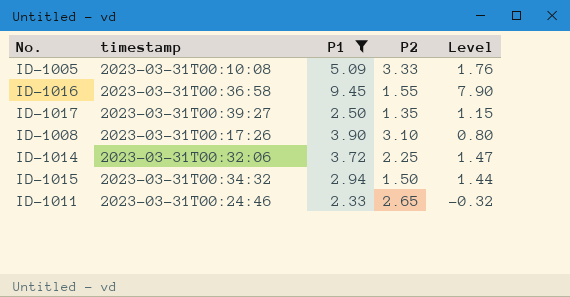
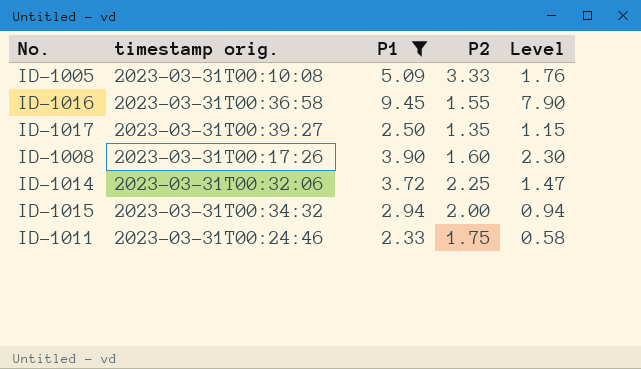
column name: timestamp -> timestamp orig.
ID-1008 | P2: 3.10 -> 1.60
ID-1008 | Level: 0.80 -> 2.30
ID-1015 | P2: 1.50 -> 2.00
ID-1015 | Level: 1.44 -> 0.94
ID-1011 | P2: 2.65 -> 1.75
ID-1011 | Level: -0.32 -> 0.58

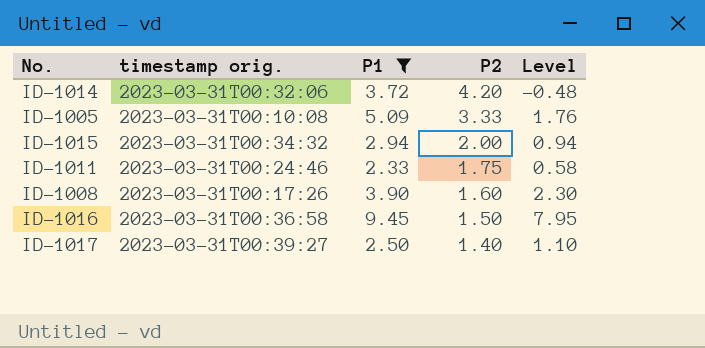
row order: none -> P2 descending
ID-1014 | P2: 2.25 -> 4.20
ID-1014 | Level: 1.47 -> -0.48
ID-1016 | P2: 1.55 -> 1.50
ID-1016 | Level: 7.90 -> 7.95
ID-1017 | P2: 1.35 -> 1.40
ID-1017 | Level: 1.15 -> 1.10

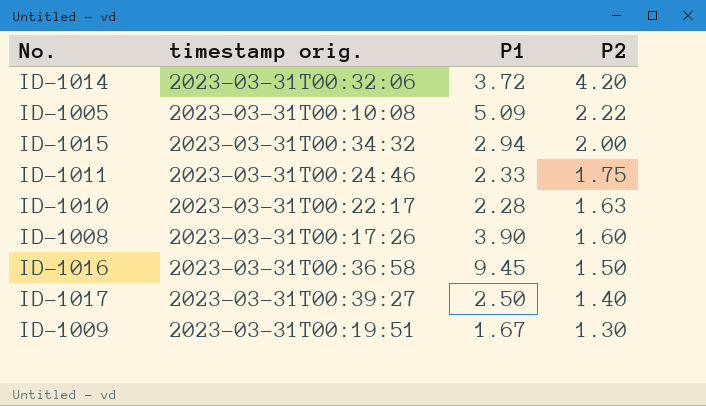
filter: P1 >= 2.33 -> none
column Level | formula: [P1] - [P2] -> none
ID-1005 | P2: 3.33 -> 2.22

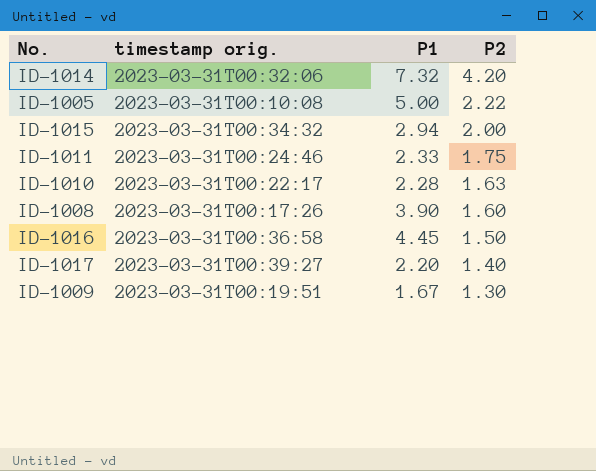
ID-1014 | P1: 3.72 -> 7.32
ID-1005 | P1: 5.09 -> 5.00
ID-1016 | P1: 9.45 -> 4.45
ID-1017 | P1: 2.50 -> 2.20

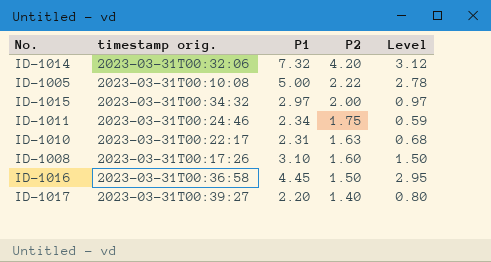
column Level | formula: none -> [P1] - [P2]
row ID-1009: 2023-03-31T00:19:51 | 1.67 | 1.30 -> none
ID-1015 | P1: 2.94 -> 2.97
ID-1011 | P1: 2.33 -> 2.34
ID-1010 | P1: 2.28 -> 2.31
ID-1008 | P1: 3.90 -> 3.10

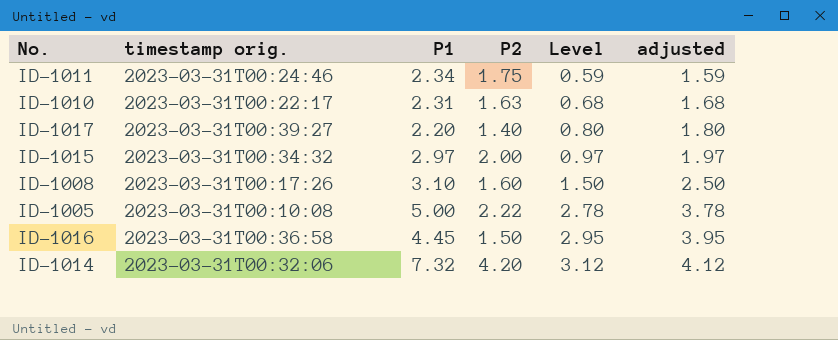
row order: P2 descending -> Level ascending
column adjusted | formula: none -> [Level] + 1

